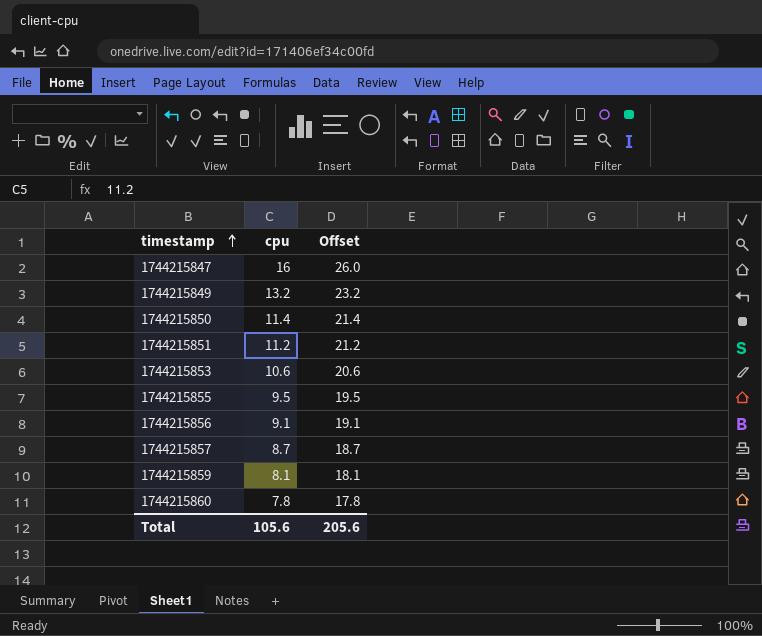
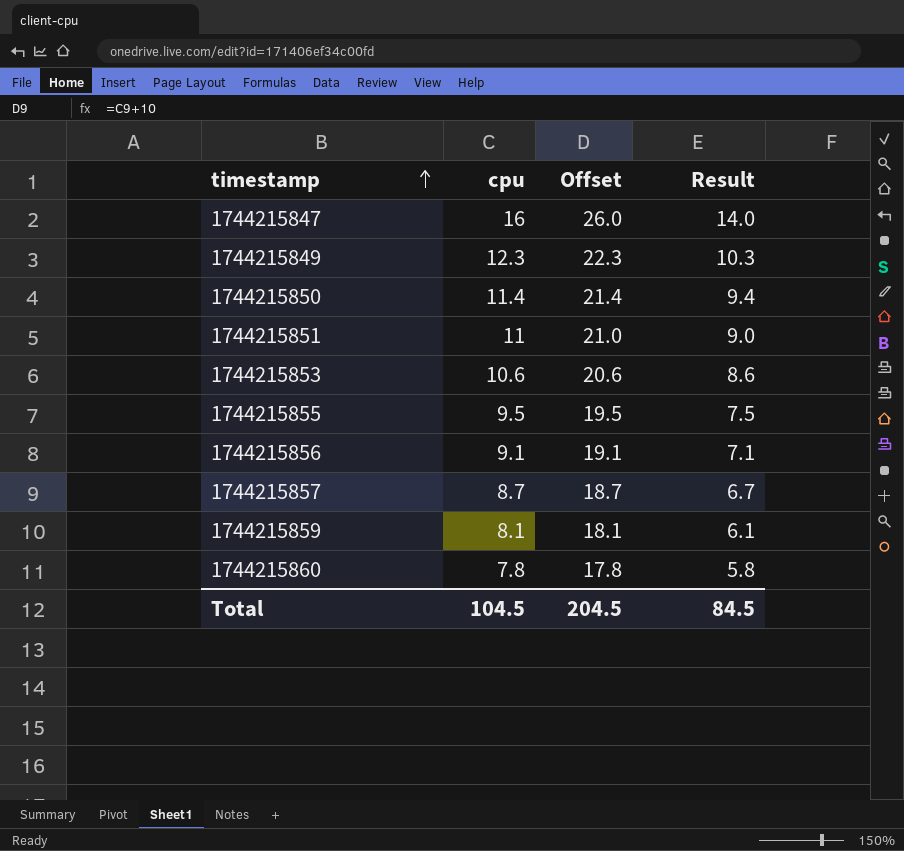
column Result | formula: none -> [cpu] - 2
1744215849 | cpu: 13.2 -> 12.3
1744215849 | Offset: 23.2 -> 22.3
1744215851 | cpu: 11.2 -> 11
1744215851 | Offset: 21.2 -> 21.0
Total | cpu: 105.6 -> 104.5
Total | Offset: 205.6 -> 204.5

